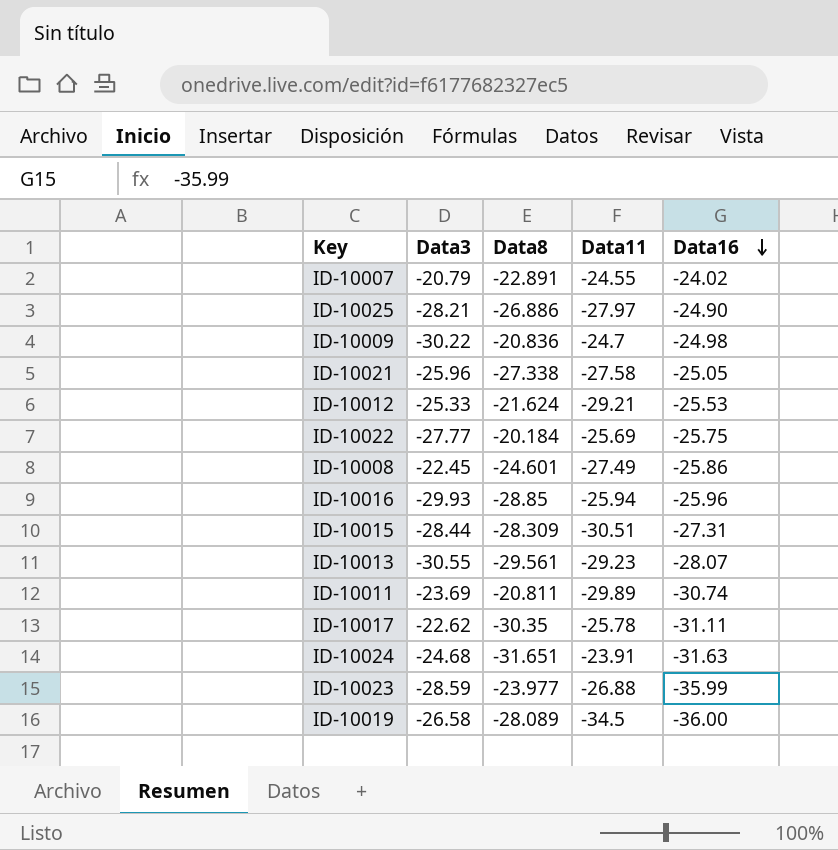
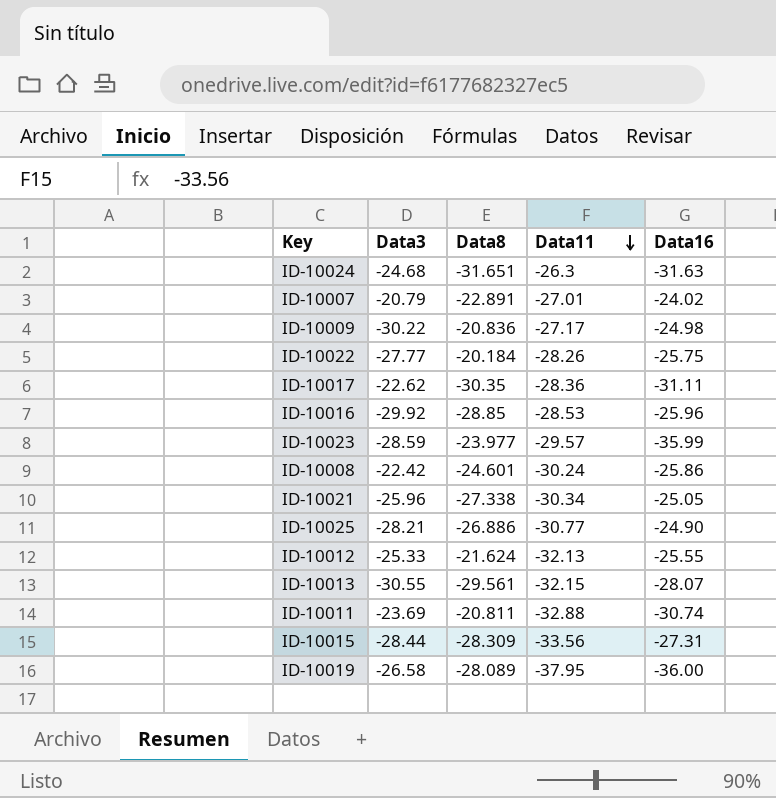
row order: Data16 descending -> Data11 descending
ID-10024 | Data11: -23.91 -> -26.3
ID-10007 | Data11: -24.55 -> -27.01
ID-10009 | Data11: -24.7 -> -27.17
ID-10022 | Data11: -25.69 -> -28.26
ID-10017 | Data11: -25.78 -> -28.36
ID-10016 | Data3: -29.93 -> -29.92
ID-10016 | Data11: -25.94 -> -28.53
ID-10023 | Data11: -26.88 -> -29.57
ID-10008 | Data3: -22.45 -> -22.42
ID-10008 | Data11: -27.49 -> -30.24
ID-10021 | Data11: -27.58 -> -30.34
ID-10025 | Data11: -27.97 -> -30.77
ID-10012 | Data11: -29.21 -> -32.13
ID-10012 | Data16: -25.53 -> -25.55
ID-10013 | Data11: -29.23 -> -32.15
ID-10011 | Data11: -29.89 -> -32.88
ID-10015 | Data11: -30.51 -> -33.56
ID-10019 | Data11: -34.5 -> -37.95

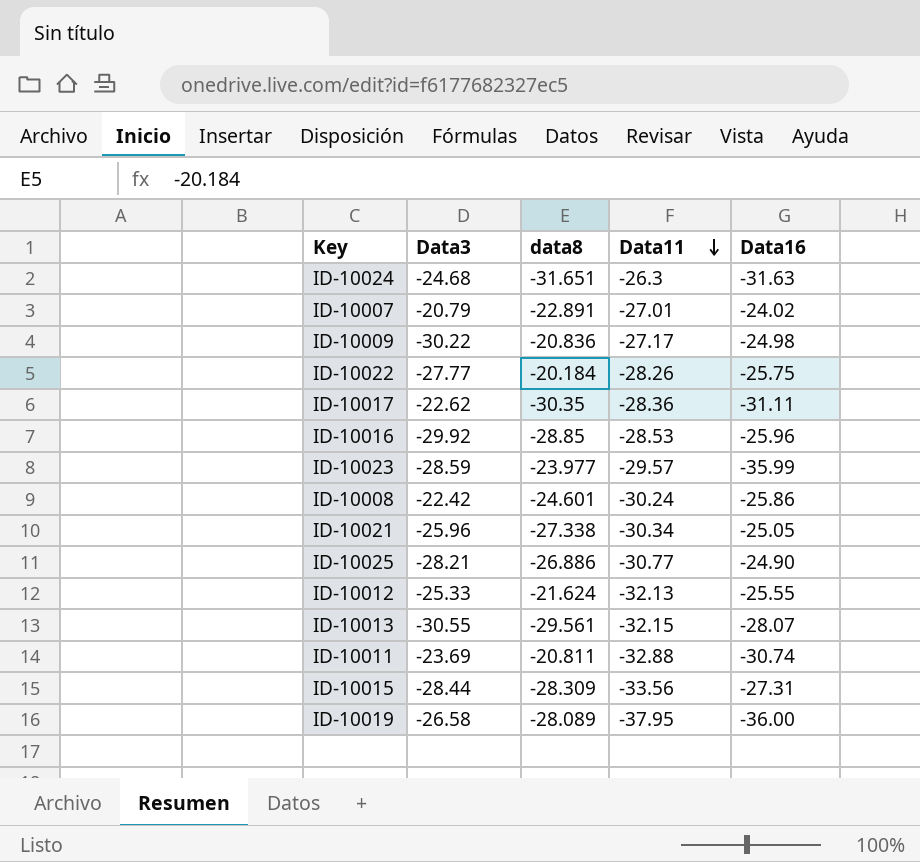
column name: Data8 -> data8

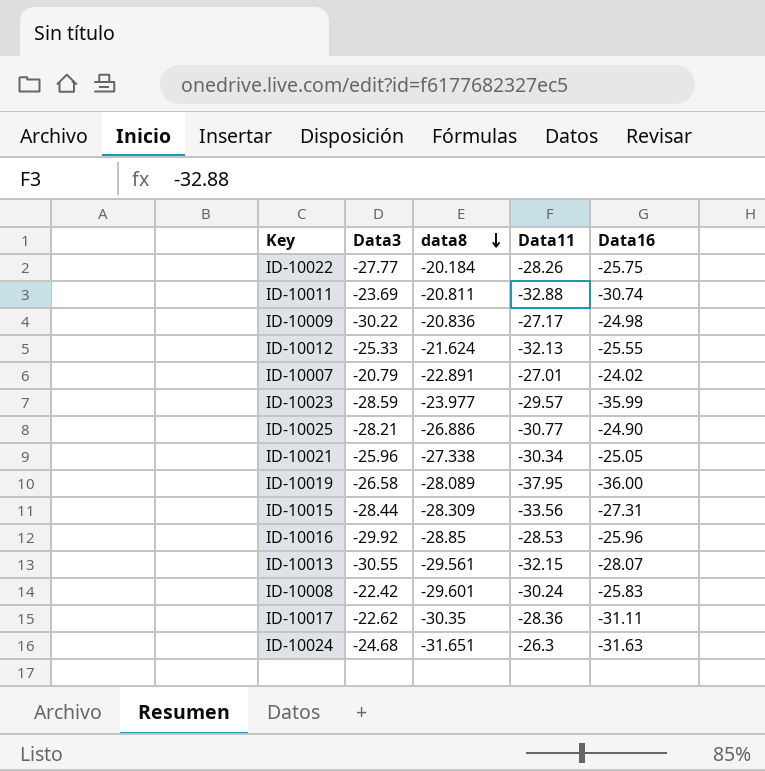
row order: Data11 descending -> data8 descending
ID-10008 | data8: -24.601 -> -29.601
ID-10008 | Data16: -25.86 -> -25.83

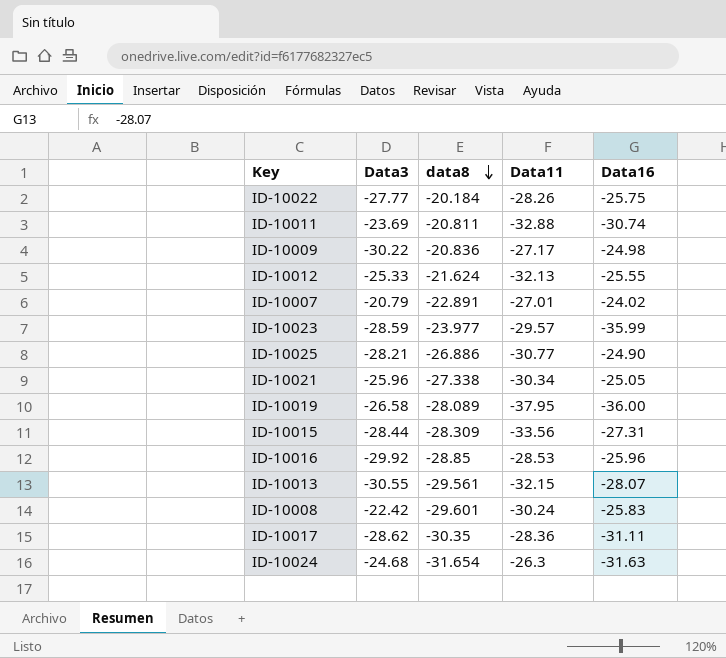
ID-10017 | Data3: -22.62 -> -28.62
ID-10024 | data8: -31.651 -> -31.654

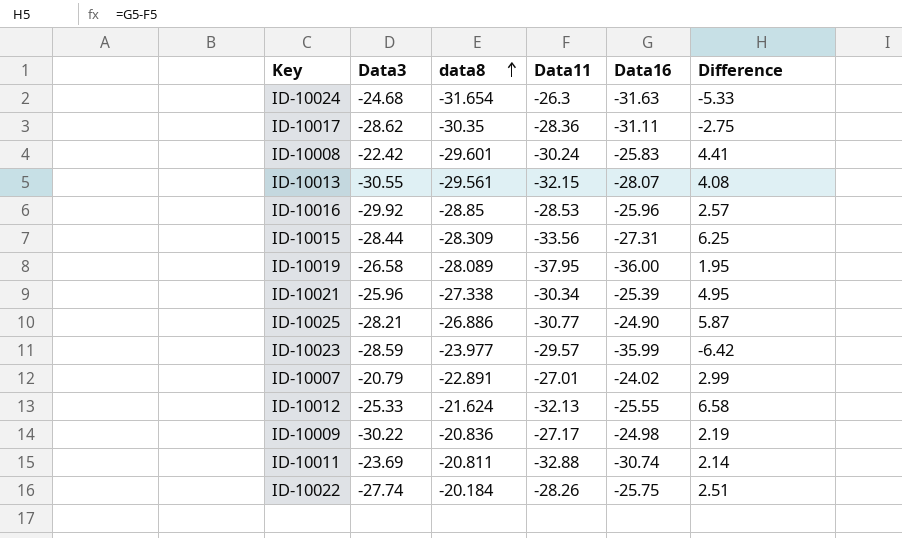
row order: data8 descending -> data8 ascending
column Difference | formula: none -> [Data16] - [Data11]
ID-10021 | Data16: -25.05 -> -25.39
ID-10022 | Data3: -27.77 -> -27.74

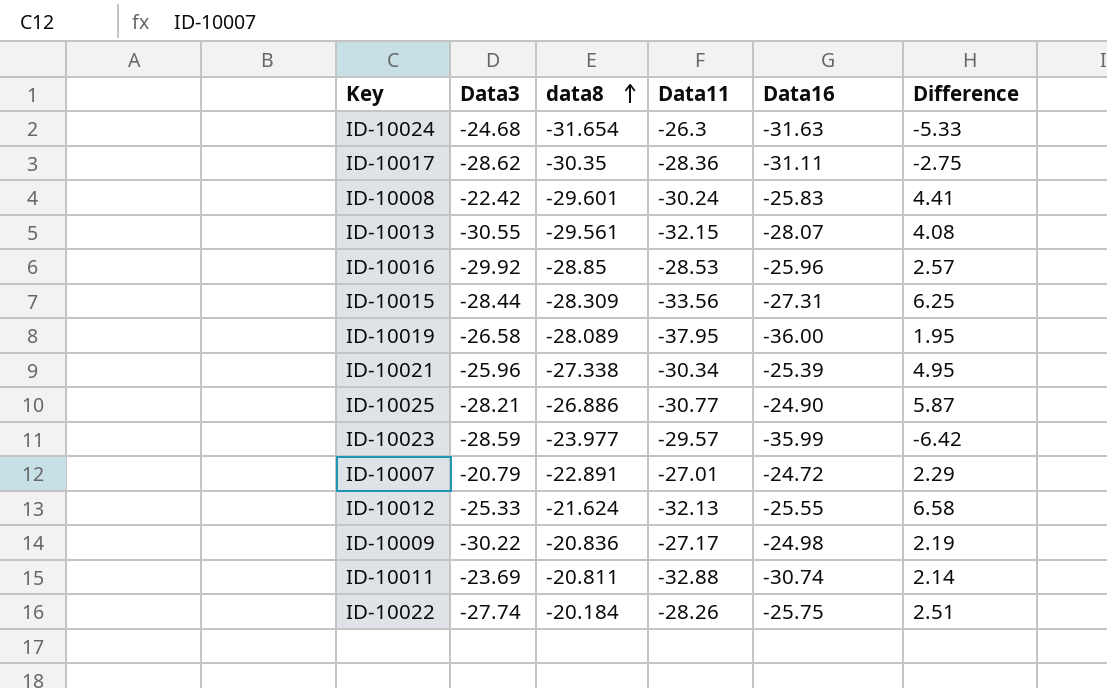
ID-10007 | Data16: -24.02 -> -24.72
ID-10007 | Difference: 2.99 -> 2.29

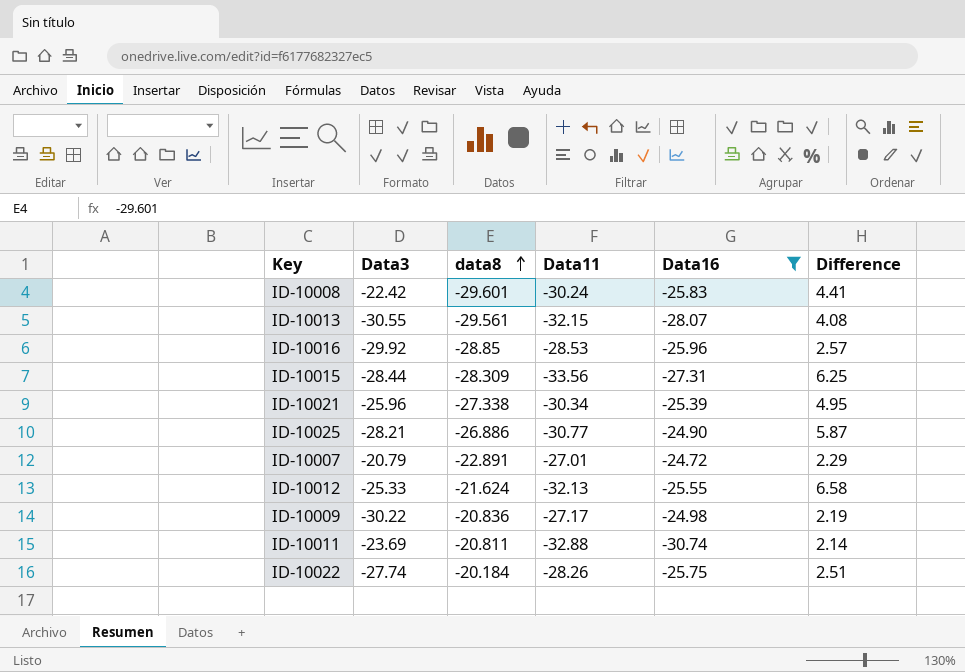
filter: none -> Data16 >= -30.74

